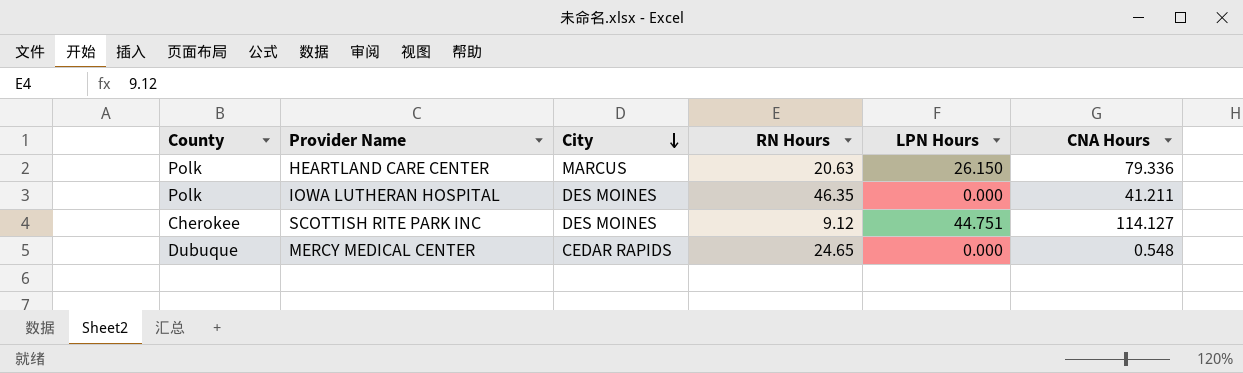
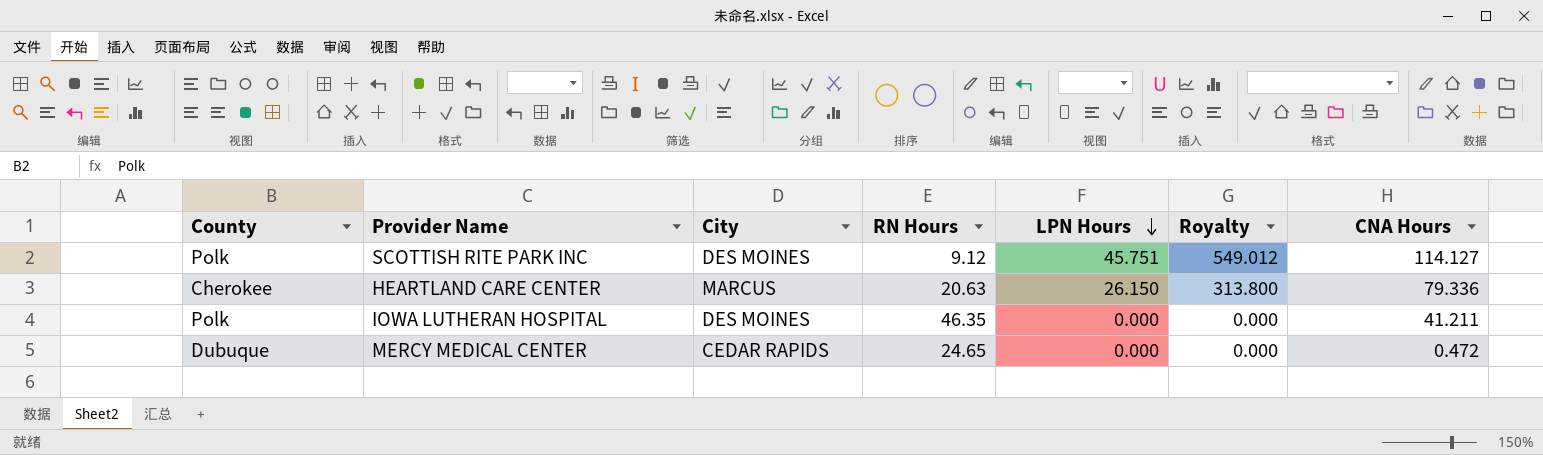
row order: City descending -> LPN Hours descending
column Royalty | formula: none -> [LPN Hours] * 12
SCOTTISH RITE PARK INC | County: Cherokee -> Polk
SCOTTISH RITE PARK INC | LPN Hours: 44.751 -> 45.751
HEARTLAND CARE CENTER | County: Polk -> Cherokee
MERCY MEDICAL CENTER | CNA Hours: 0.548 -> 0.472

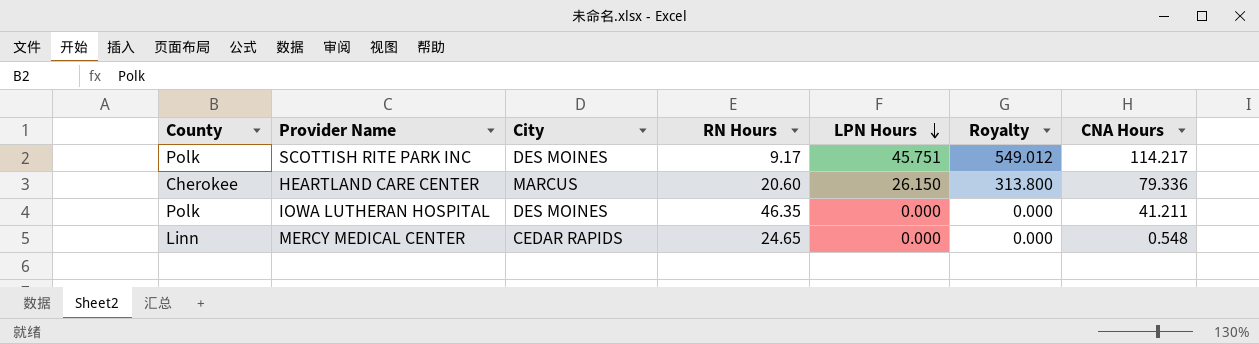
SCOTTISH RITE PARK INC | RN Hours: 9.12 -> 9.17
SCOTTISH RITE PARK INC | CNA Hours: 114.127 -> 114.217
HEARTLAND CARE CENTER | RN Hours: 20.63 -> 20.60
MERCY MEDICAL CENTER | County: Dubuque -> Linn
MERCY MEDICAL CENTER | CNA Hours: 0.472 -> 0.548

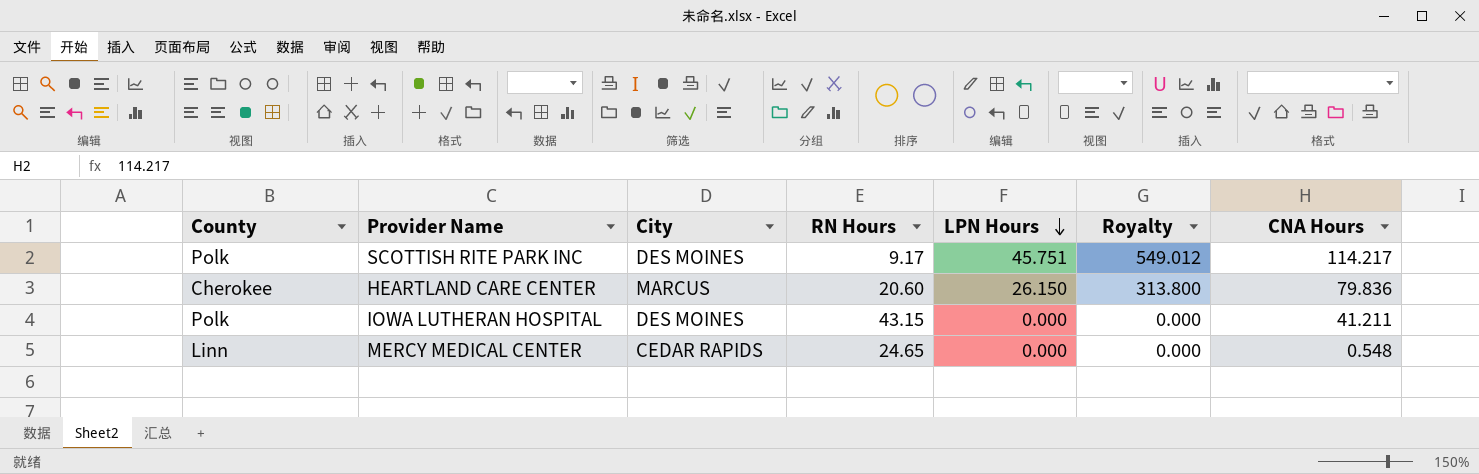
HEARTLAND CARE CENTER | CNA Hours: 79.336 -> 79.836
IOWA LUTHERAN HOSPITAL | RN Hours: 46.35 -> 43.15

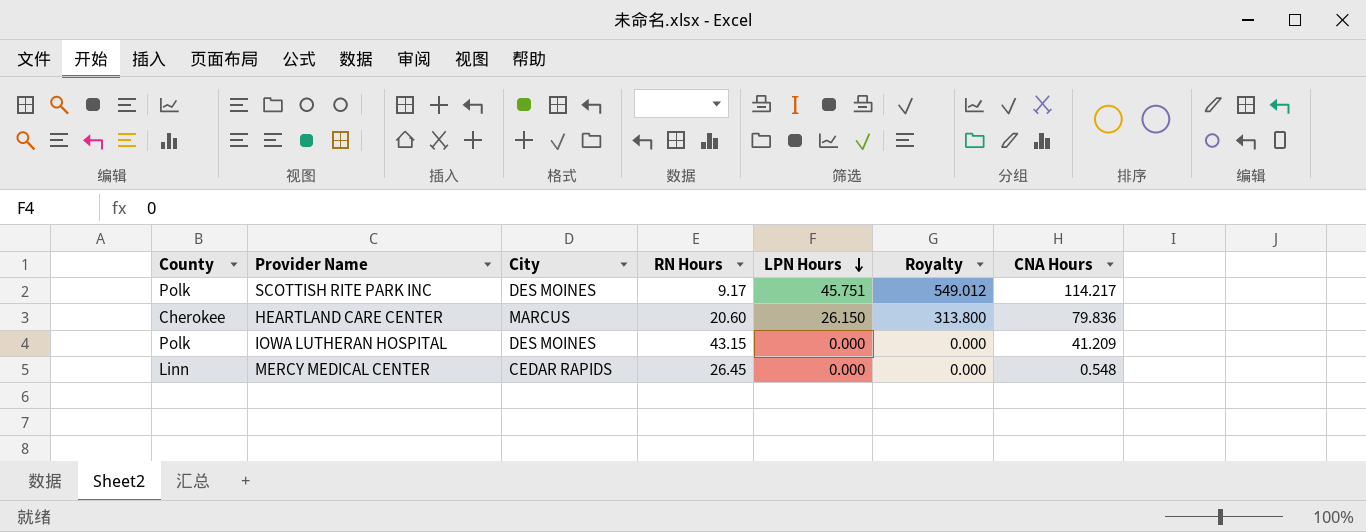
IOWA LUTHERAN HOSPITAL | CNA Hours: 41.211 -> 41.209
MERCY MEDICAL CENTER | RN Hours: 24.65 -> 26.45

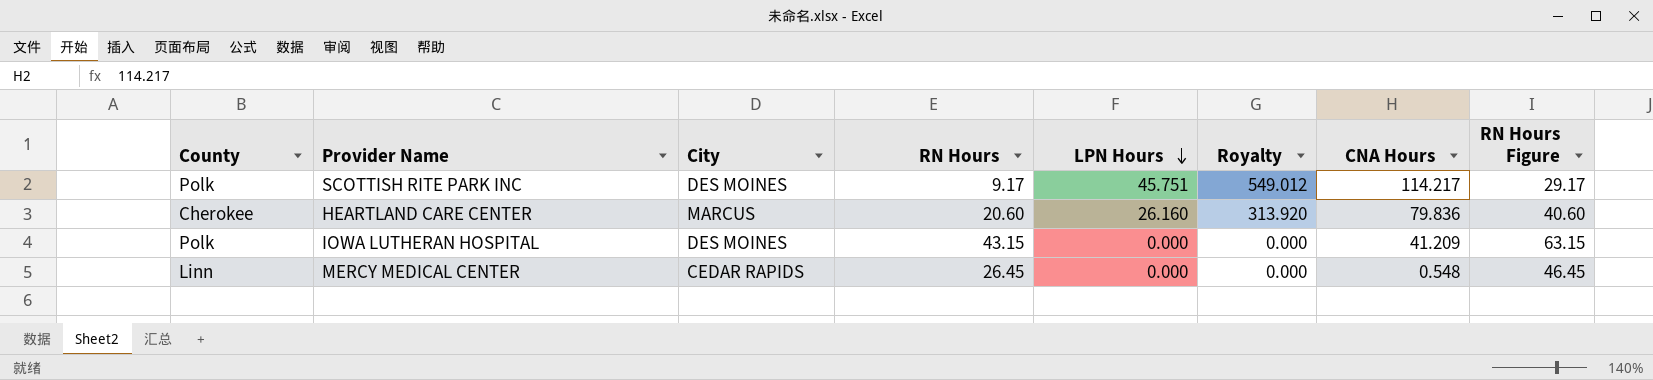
column RN Hours Figure | formula: none -> [RN Hours] + 20
HEARTLAND CARE CENTER | LPN Hours: 26.150 -> 26.160
HEARTLAND CARE CENTER | Royalty: 313.800 -> 313.920

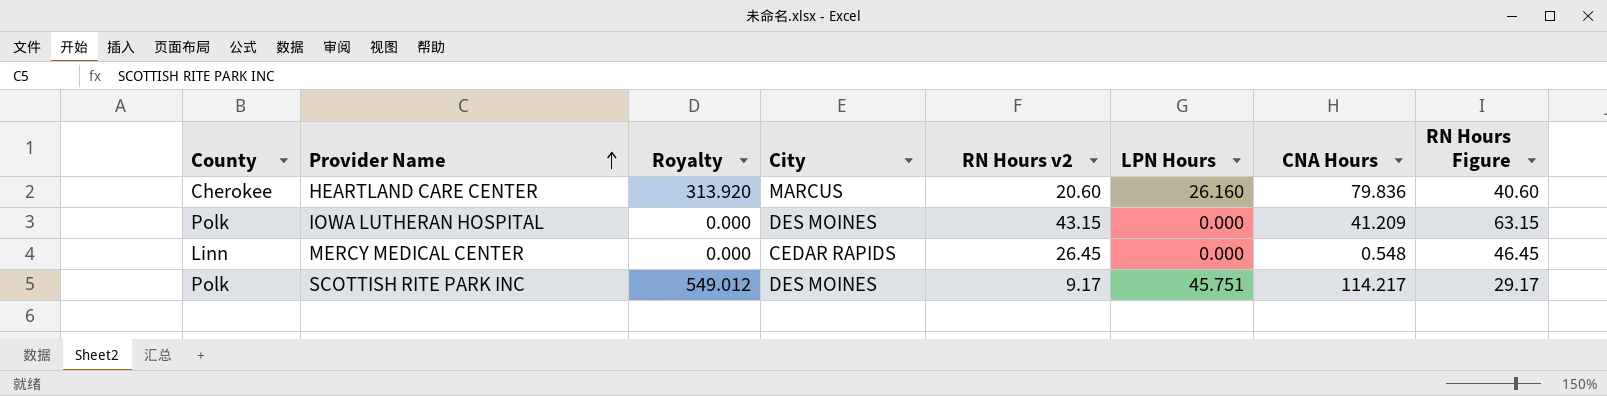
row order: LPN Hours descending -> Provider Name ascending
column Royalty | position: 6 -> 3
column name: RN Hours -> RN Hours v2

